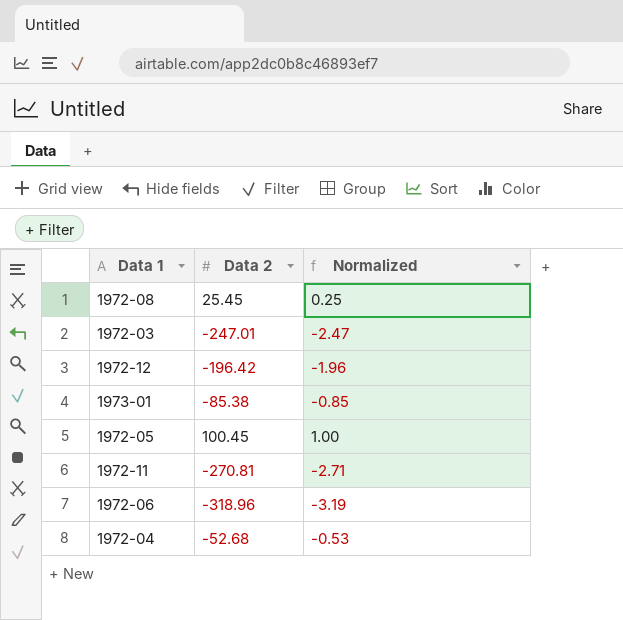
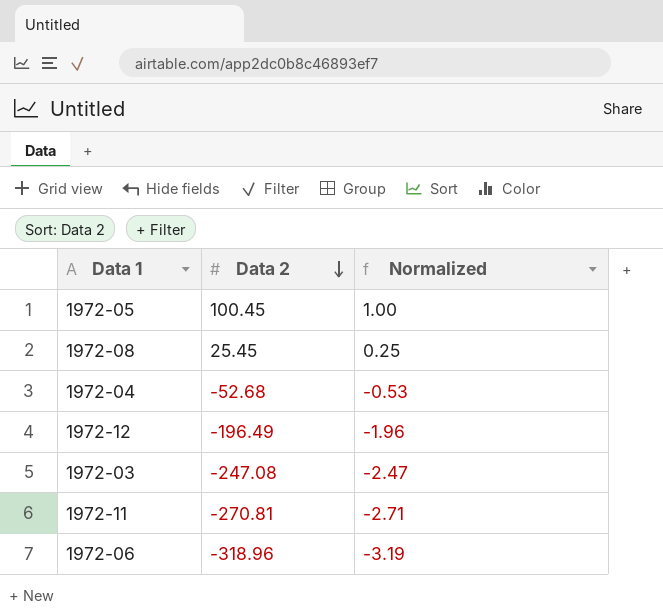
row order: none -> Data 2 descending
row 1973-01: -85.38 | -0.85 -> none
1972-12 | Data 2: -196.42 -> -196.49
1972-03 | Data 2: -247.01 -> -247.08

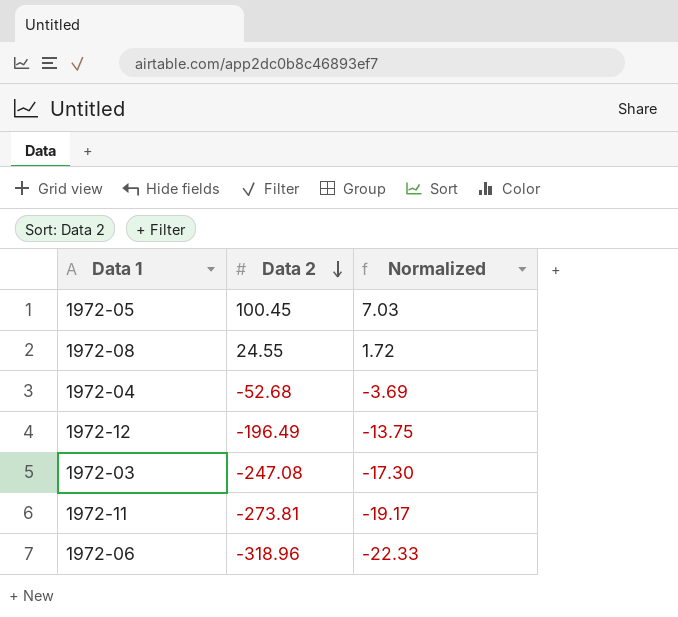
column Normalized | formula: [Data 2] * 0.01 -> [Data 2] * 0.07
1972-08 | Data 2: 25.45 -> 24.55
1972-11 | Data 2: -270.81 -> -273.81

